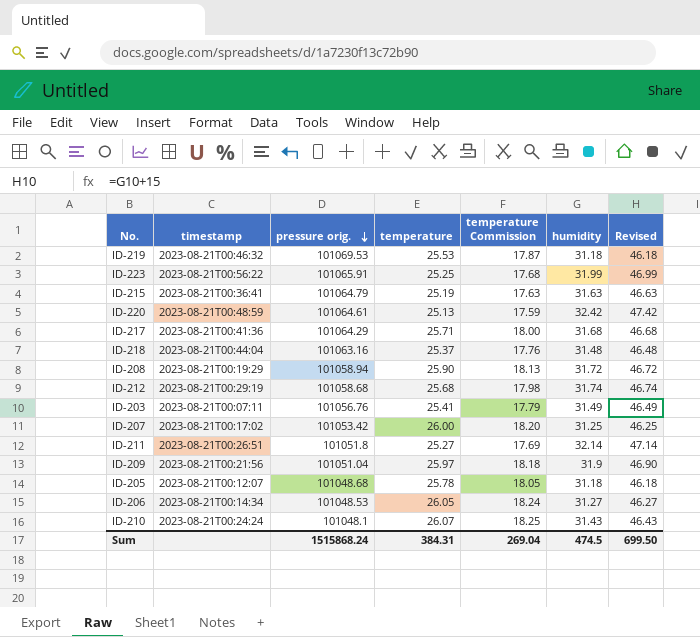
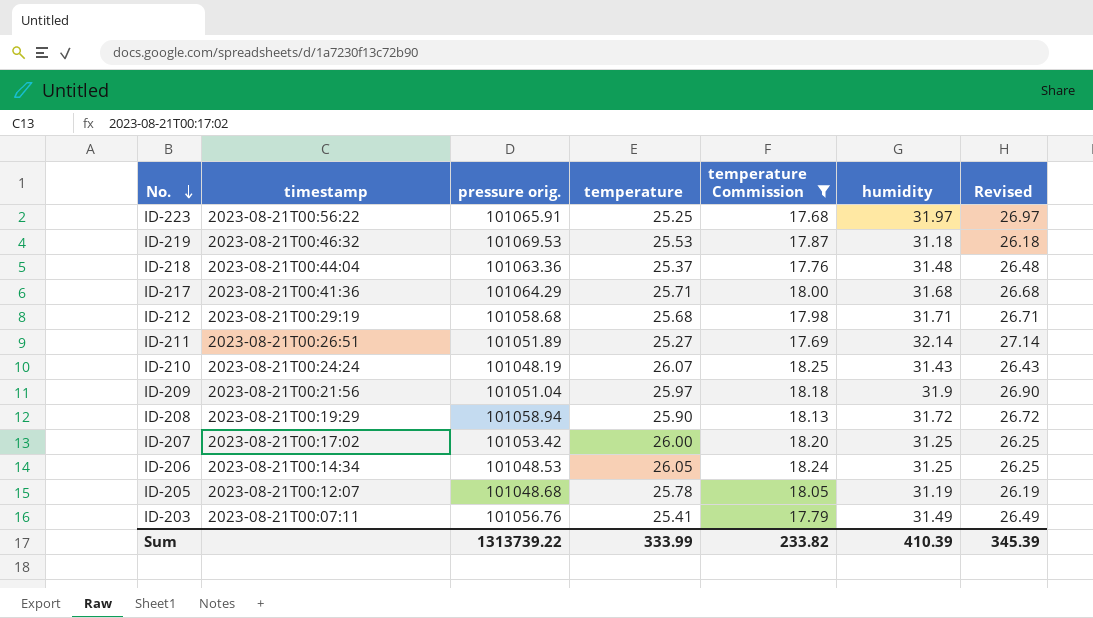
filter: none -> temperature Commission >= 17.68
row order: pressure orig. descending -> No. descending
column Revised | formula: [humidity] + 15 -> [humidity] - 5
ID-223 | humidity: 31.99 -> 31.97
ID-218 | pressure orig.: 101063.16 -> 101063.36
ID-212 | humidity: 31.74 -> 31.71
ID-211 | pressure orig.: 101051.8 -> 101051.89
ID-210 | pressure orig.: 101048.1 -> 101048.19
ID-206 | humidity: 31.27 -> 31.25
ID-205 | humidity: 31.18 -> 31.19
Sum | pressure orig.: 1515868.24 -> 1313739.22
Sum | temperature: 384.31 -> 333.99
Sum | temperature Commission: 269.04 -> 233.82
Sum | humidity: 474.5 -> 410.39
Sum | Revised: 699.50 -> 345.39

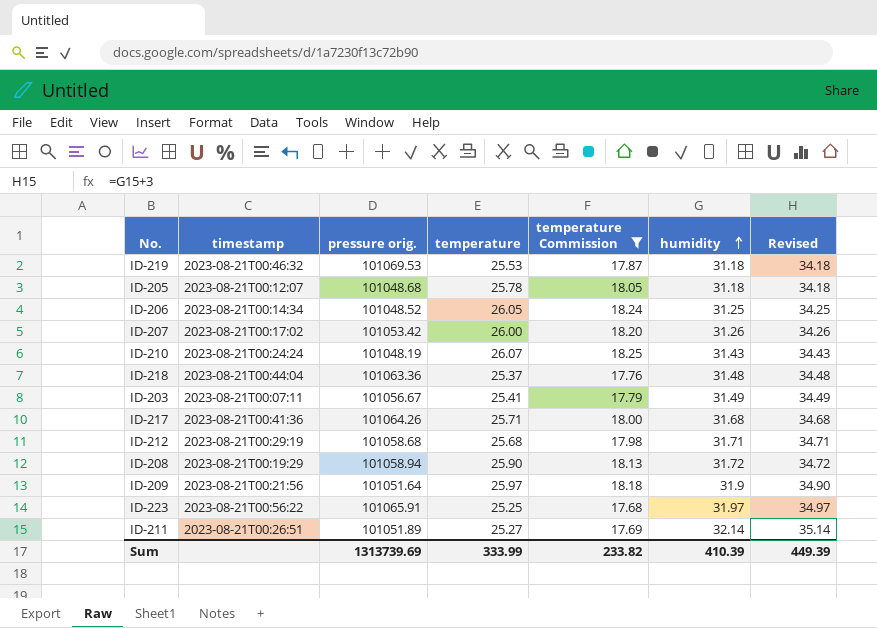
row order: No. descending -> humidity ascending
column Revised | formula: [humidity] - 5 -> [humidity] + 3
ID-205 | humidity: 31.19 -> 31.18
ID-206 | pressure orig.: 101048.53 -> 101048.52
ID-207 | humidity: 31.25 -> 31.26
ID-203 | pressure orig.: 101056.76 -> 101056.67
ID-217 | pressure orig.: 101064.29 -> 101064.26
ID-209 | pressure orig.: 101051.04 -> 101051.64
Sum | pressure orig.: 1313739.22 -> 1313739.69
Sum | Revised: 345.39 -> 449.39

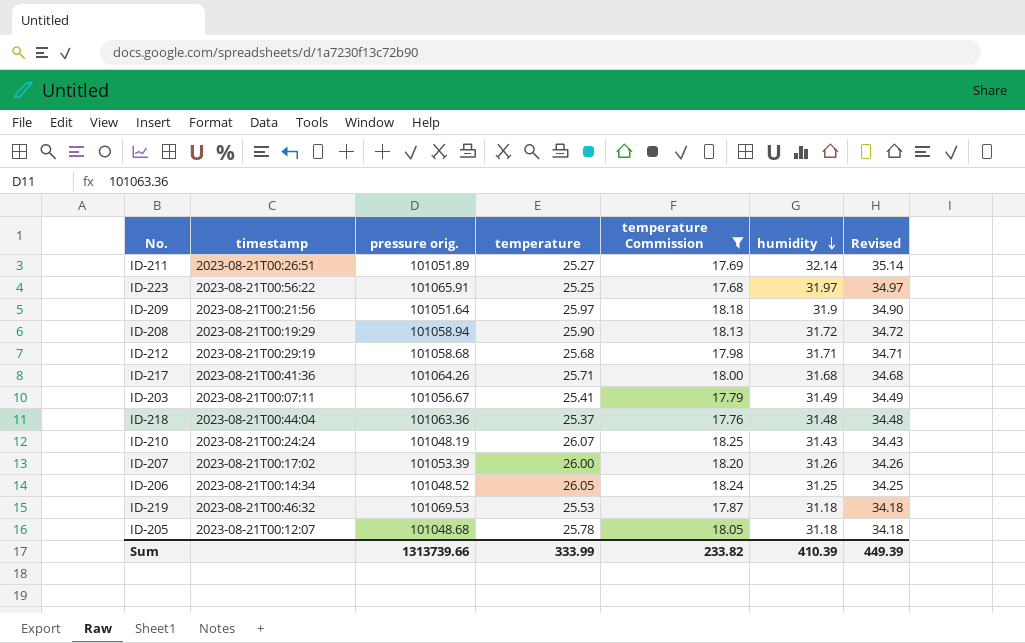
row order: humidity ascending -> humidity descending
ID-207 | pressure orig.: 101053.42 -> 101053.39
Sum | pressure orig.: 1313739.69 -> 1313739.66

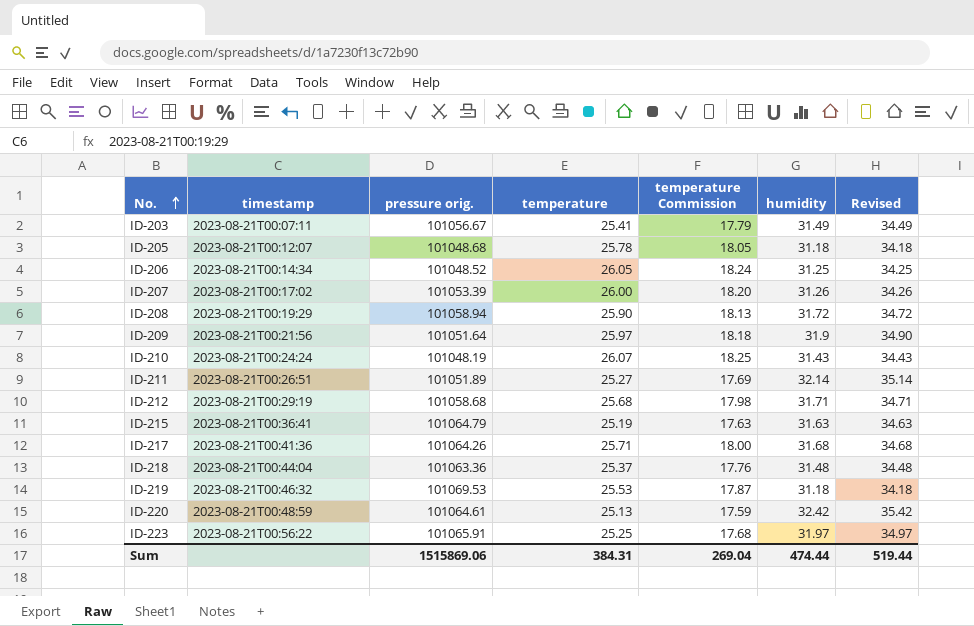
filter: temperature Commission >= 17.68 -> none
row order: humidity descending -> No. ascending
Sum | pressure orig.: 1313739.66 -> 1515869.06
Sum | temperature: 333.99 -> 384.31
Sum | temperature Commission: 233.82 -> 269.04
Sum | humidity: 410.39 -> 474.44
Sum | Revised: 449.39 -> 519.44

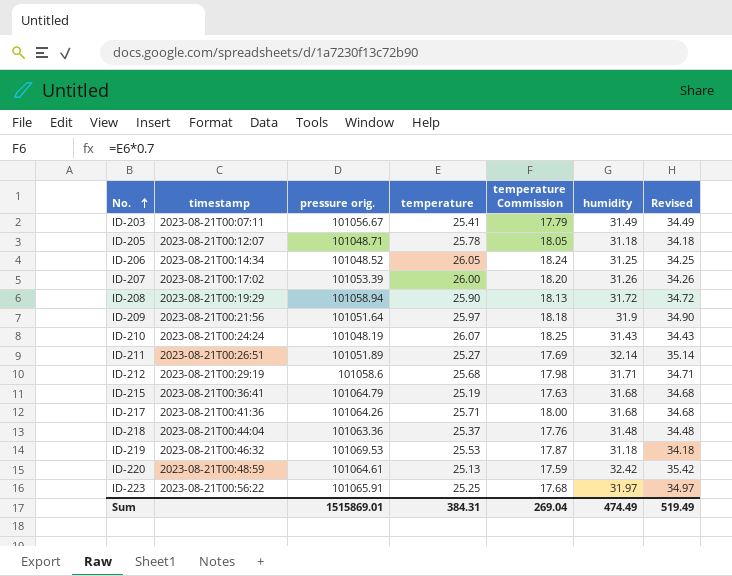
ID-205 | pressure orig.: 101048.68 -> 101048.71
ID-212 | pressure orig.: 101058.68 -> 101058.6
ID-215 | humidity: 31.63 -> 31.68
ID-215 | Revised: 34.63 -> 34.68
Sum | pressure orig.: 1515869.06 -> 1515869.01
Sum | humidity: 474.44 -> 474.49
Sum | Revised: 519.44 -> 519.49

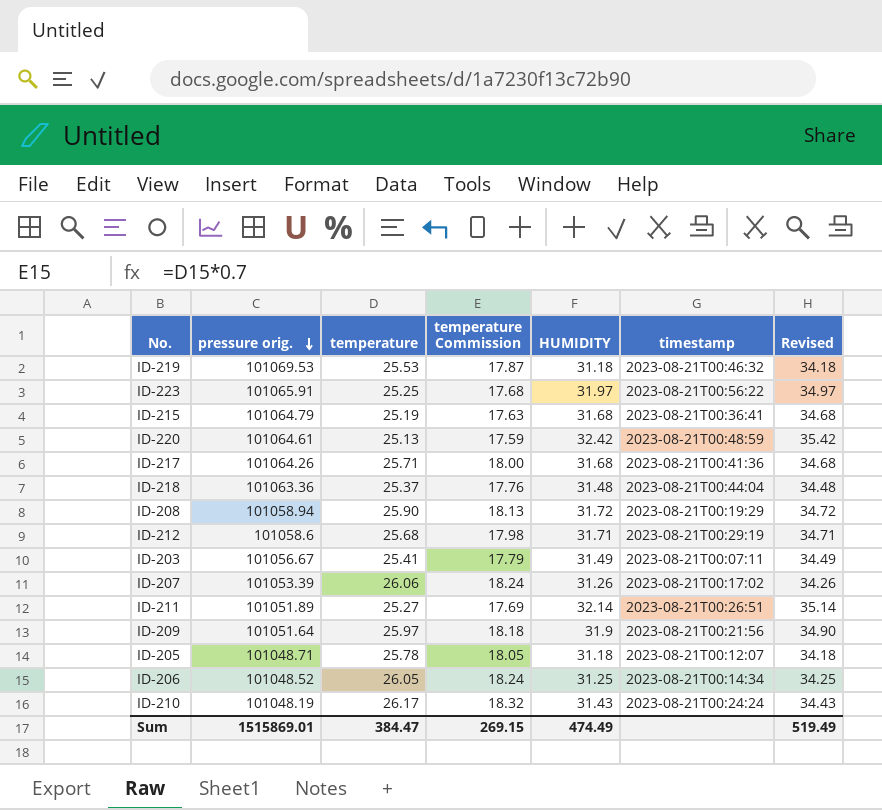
row order: No. ascending -> pressure orig. descending
column name: humidity -> HUMIDITY
column timestamp | position: 2 -> 6
ID-207 | temperature: 26.00 -> 26.06
ID-207 | temperature Commission: 18.20 -> 18.24
ID-210 | temperature: 26.07 -> 26.17
ID-210 | temperature Commission: 18.25 -> 18.32
Sum | temperature: 384.31 -> 384.47
Sum | temperature Commission: 269.04 -> 269.15

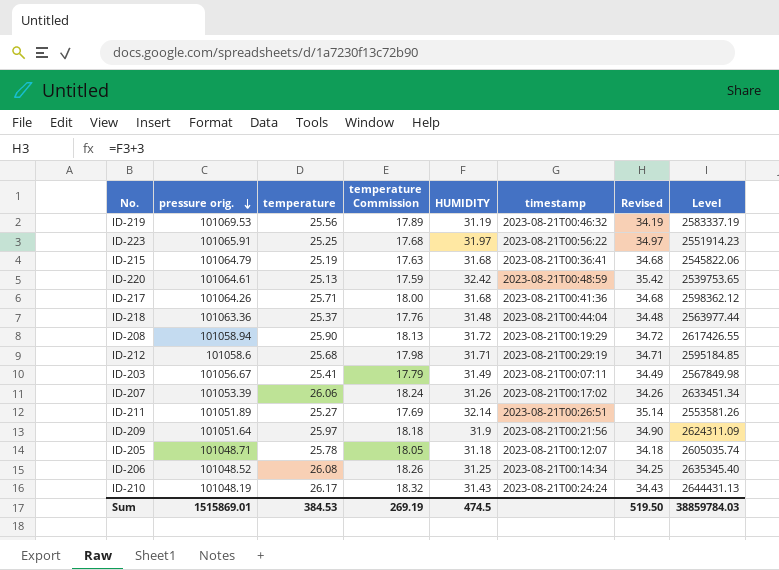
column Level | formula: none -> [pressure orig.] * [temperature]
ID-219 | temperature: 25.53 -> 25.56
ID-219 | temperature Commission: 17.87 -> 17.89
ID-219 | HUMIDITY: 31.18 -> 31.19
ID-219 | Revised: 34.18 -> 34.19
ID-206 | temperature: 26.05 -> 26.08
ID-206 | temperature Commission: 18.24 -> 18.26
Sum | temperature: 384.47 -> 384.53
Sum | temperature Commission: 269.15 -> 269.19
Sum | HUMIDITY: 474.49 -> 474.5
Sum | Revised: 519.49 -> 519.50

